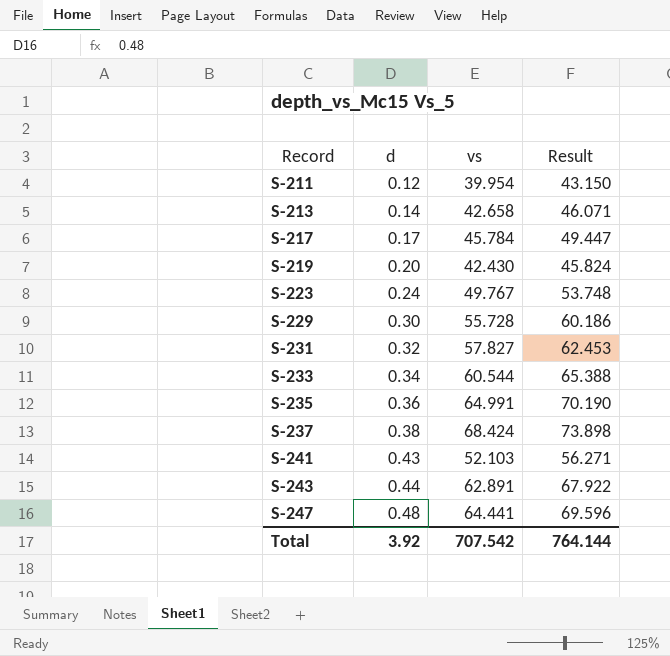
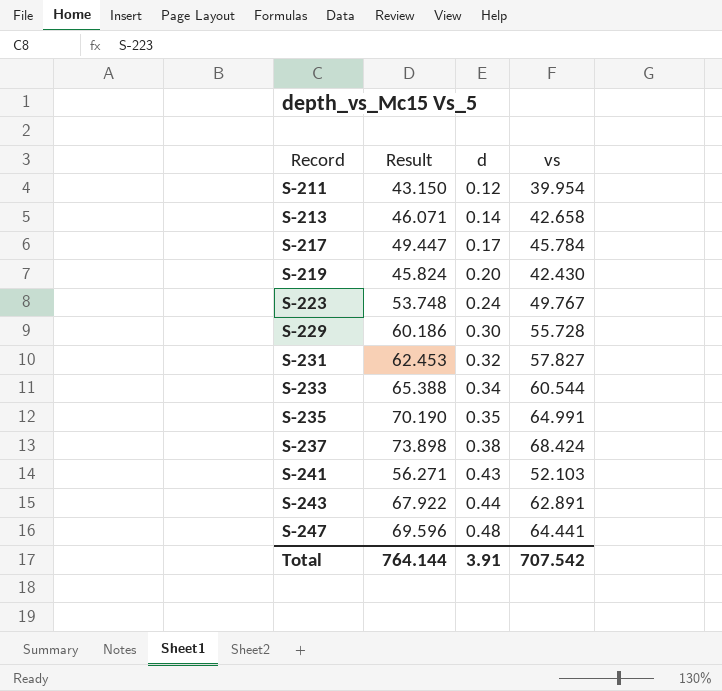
column Result | position: 4 -> 2
S-235 | d: 0.36 -> 0.35
Total | d: 3.92 -> 3.91

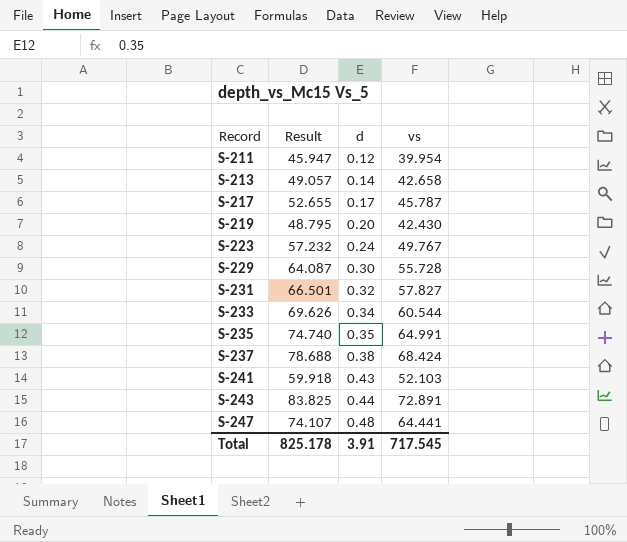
column Result | formula: [vs] * 1.08 -> [vs] * 1.15
S-217 | vs: 45.784 -> 45.787
S-243 | vs: 62.891 -> 72.891
Total | Result: 764.144 -> 825.178
Total | vs: 707.542 -> 717.545

